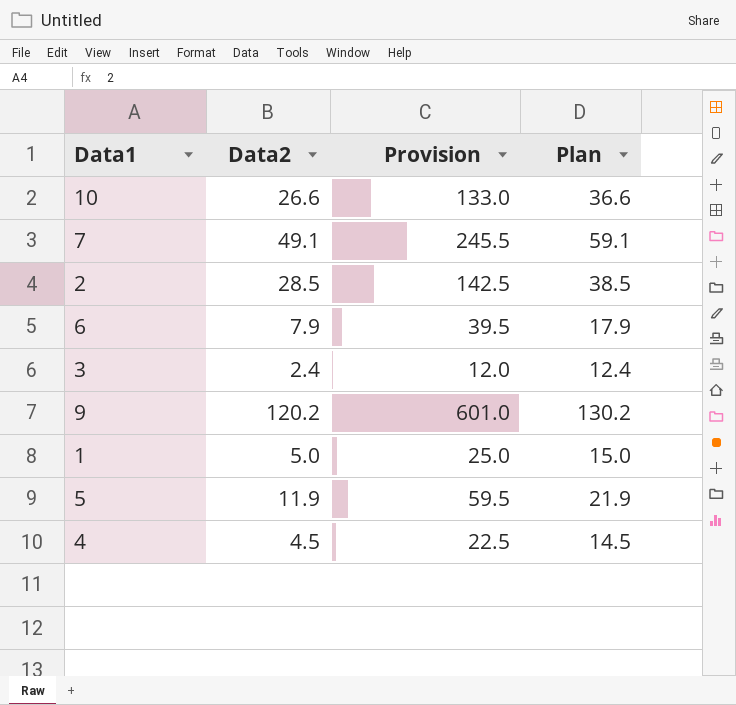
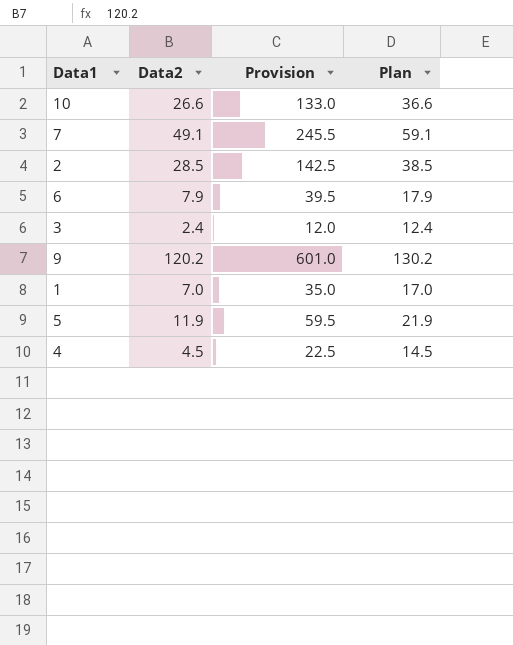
1 | Data2: 5.0 -> 7.0
1 | Provision: 25.0 -> 35.0
1 | Plan: 15.0 -> 17.0

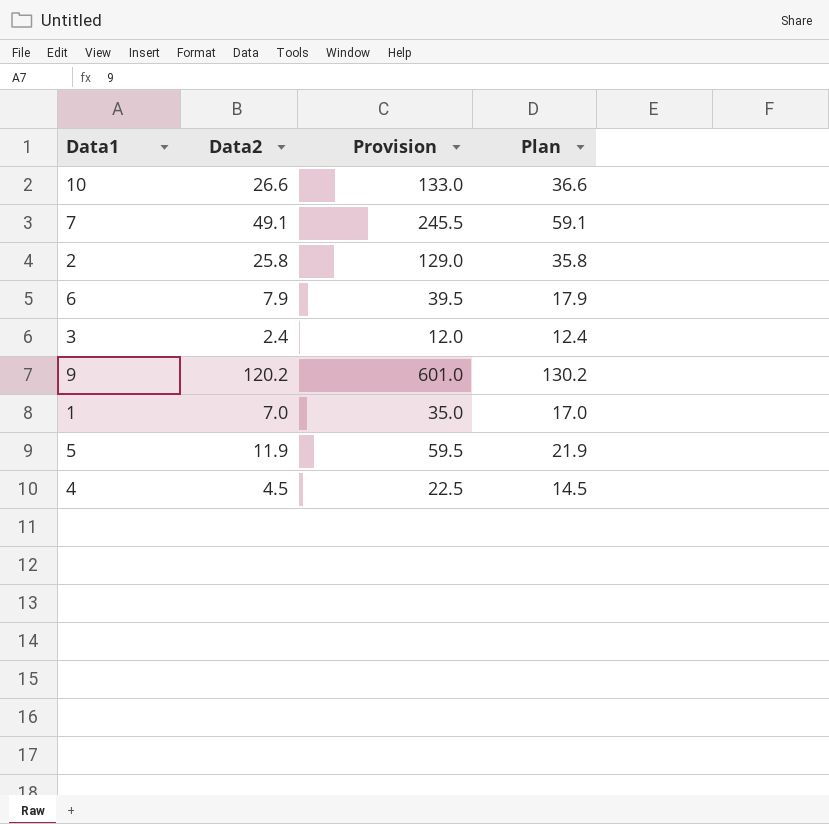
2 | Data2: 28.5 -> 25.8
2 | Provision: 142.5 -> 129.0
2 | Plan: 38.5 -> 35.8

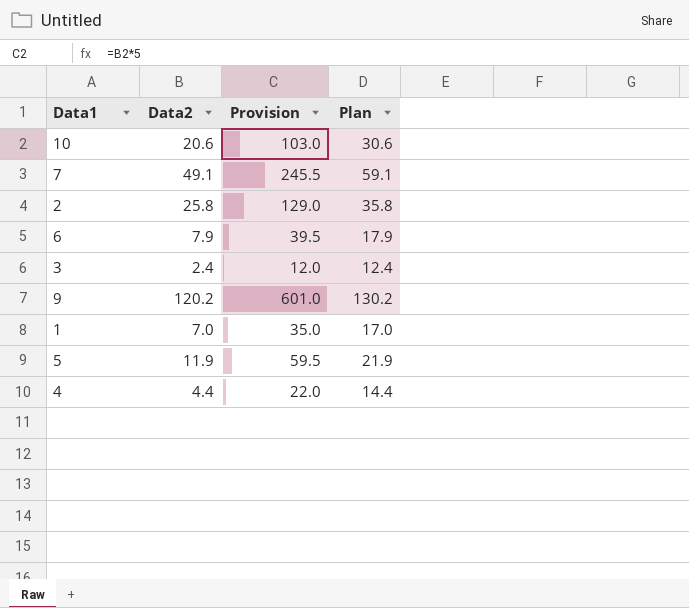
10 | Data2: 26.6 -> 20.6
10 | Provision: 133.0 -> 103.0
10 | Plan: 36.6 -> 30.6
4 | Data2: 4.5 -> 4.4
4 | Provision: 22.5 -> 22.0
4 | Plan: 14.5 -> 14.4

